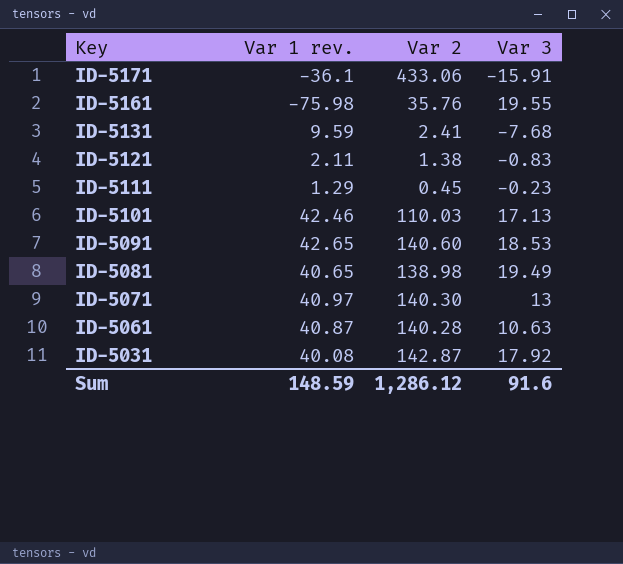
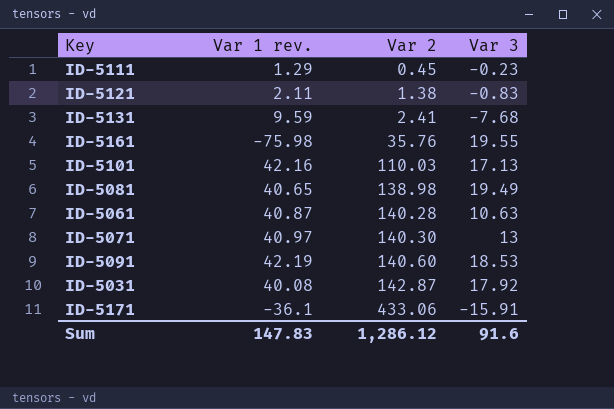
row order: Key descending -> Var 2 ascending
ID-5101 | Var 1 rev.: 42.46 -> 42.16
ID-5091 | Var 1 rev.: 42.65 -> 42.19
Sum | Var 1 rev.: 148.59 -> 147.83

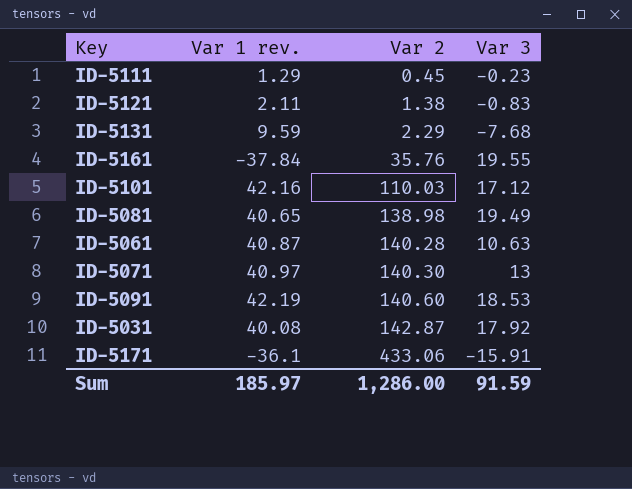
ID-5131 | Var 2: 2.41 -> 2.29
ID-5161 | Var 1 rev.: -75.98 -> -37.84
ID-5101 | Var 3: 17.13 -> 17.12
Sum | Var 1 rev.: 147.83 -> 185.97
Sum | Var 2: 1,286.12 -> 1,286.00
Sum | Var 3: 91.6 -> 91.59

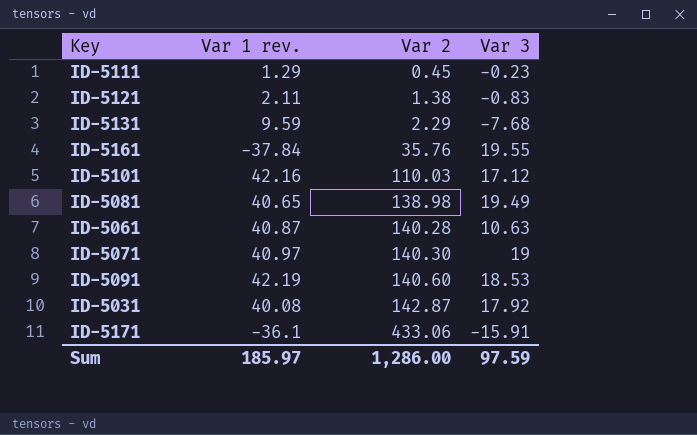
ID-5071 | Var 3: 13 -> 19
Sum | Var 3: 91.59 -> 97.59

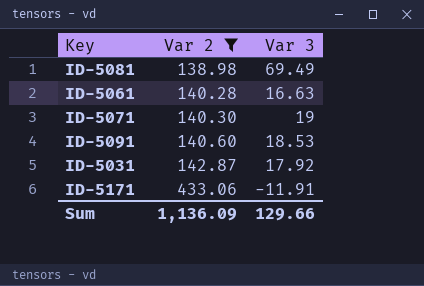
filter: none -> Var 2 >= 138.98
column Var 1 rev. | position: 2 -> none
ID-5081 | Var 3: 19.49 -> 69.49
ID-5061 | Var 3: 10.63 -> 16.63
ID-5171 | Var 3: -15.91 -> -11.91
Sum | Var 2: 1,286.00 -> 1,136.09
Sum | Var 3: 97.59 -> 129.66

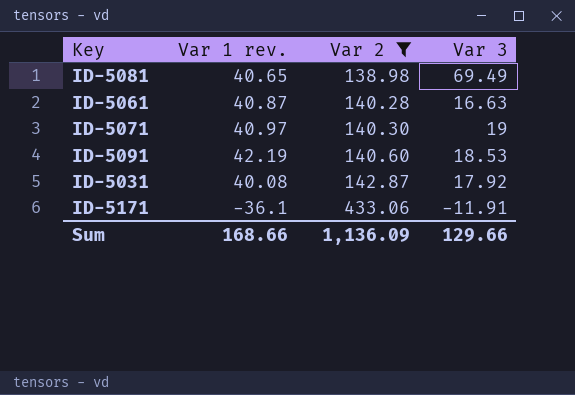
column Var 1 rev. | position: none -> 2

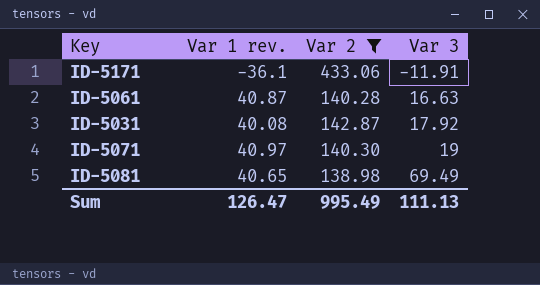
row order: Var 2 ascending -> Var 3 ascending
row ID-5091: 42.19 | 140.60 | 18.53 -> none
Sum | Var 1 rev.: 168.66 -> 126.47
Sum | Var 2: 1,136.09 -> 995.49
Sum | Var 3: 129.66 -> 111.13

